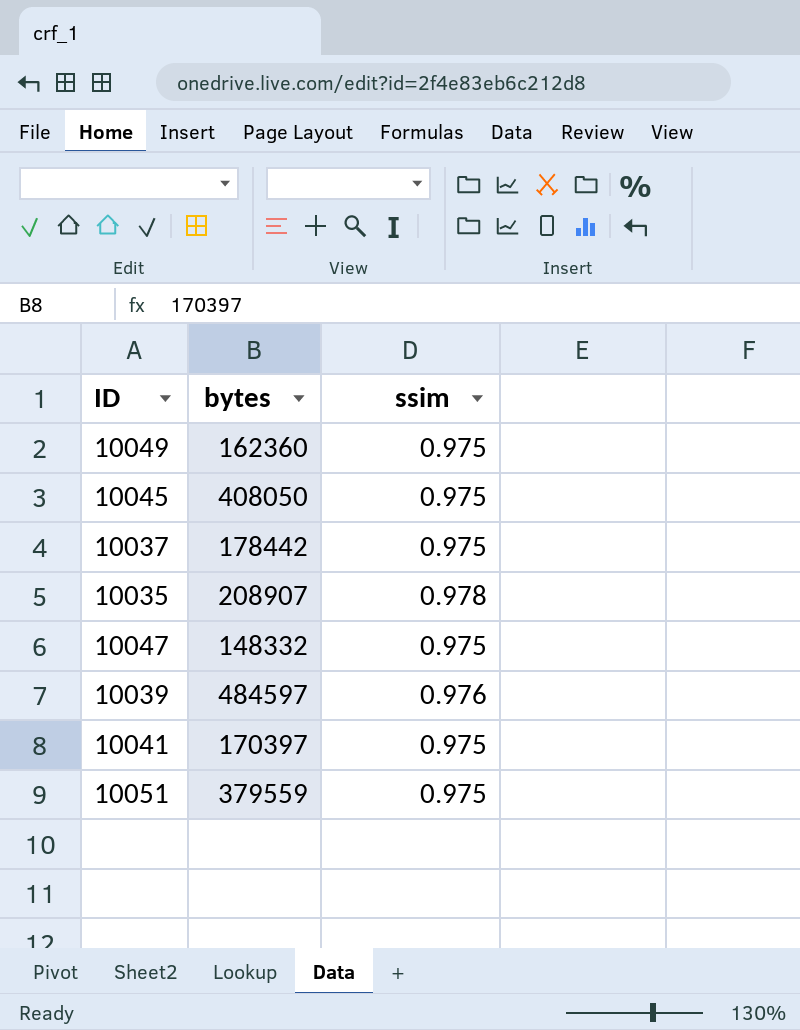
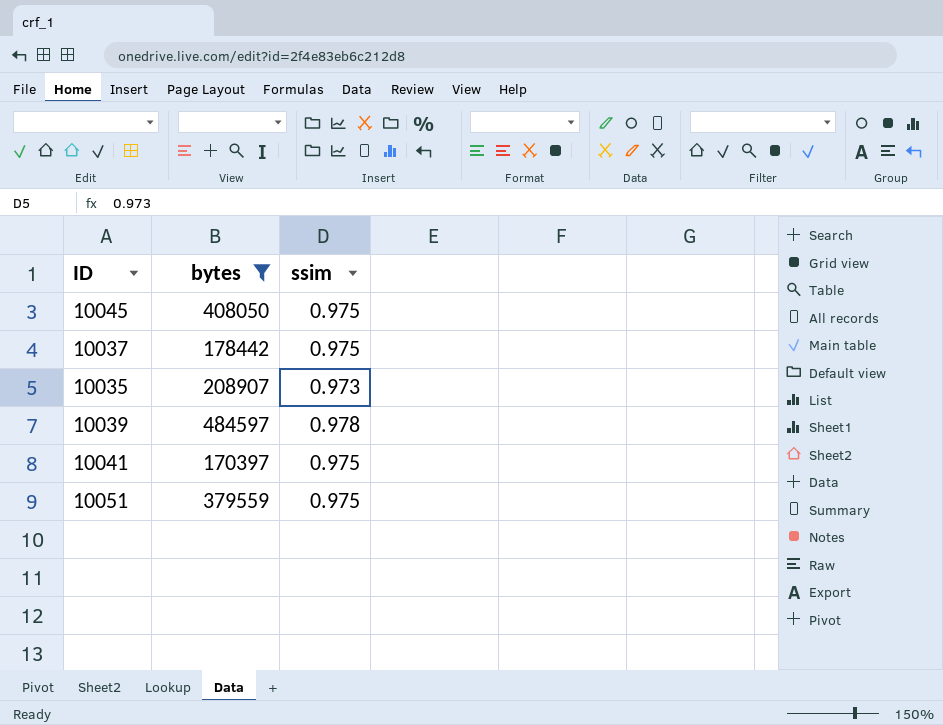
filter: none -> bytes >= 170397
10035 | ssim: 0.978 -> 0.973
10039 | ssim: 0.976 -> 0.978

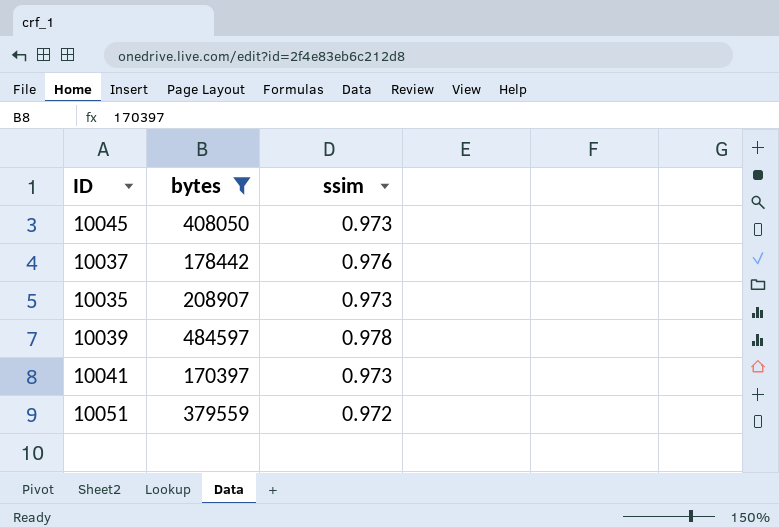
10045 | ssim: 0.975 -> 0.973
10037 | ssim: 0.975 -> 0.976
10041 | ssim: 0.975 -> 0.973
10051 | ssim: 0.975 -> 0.972

